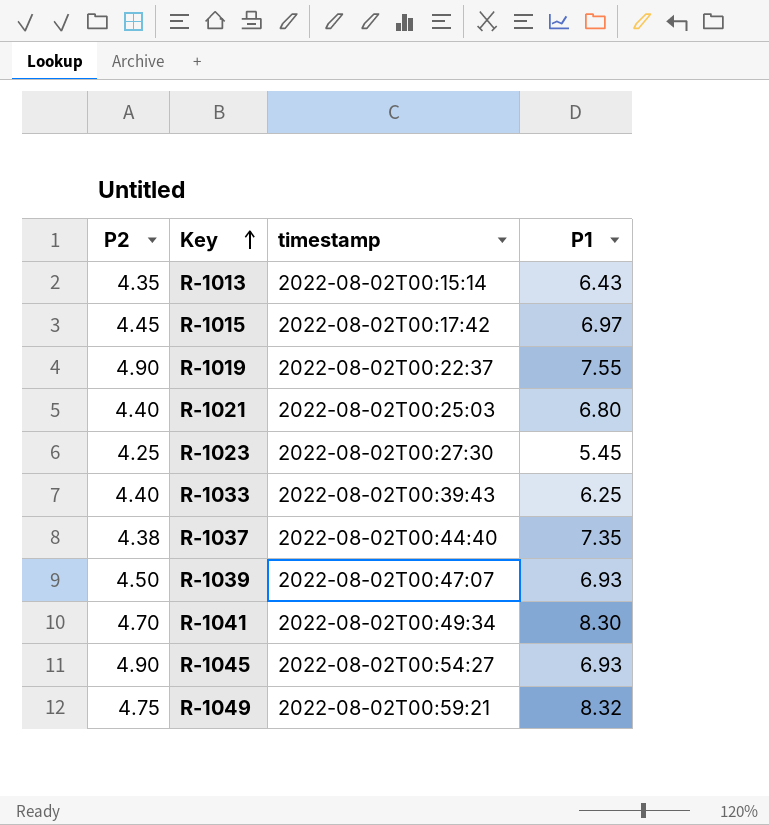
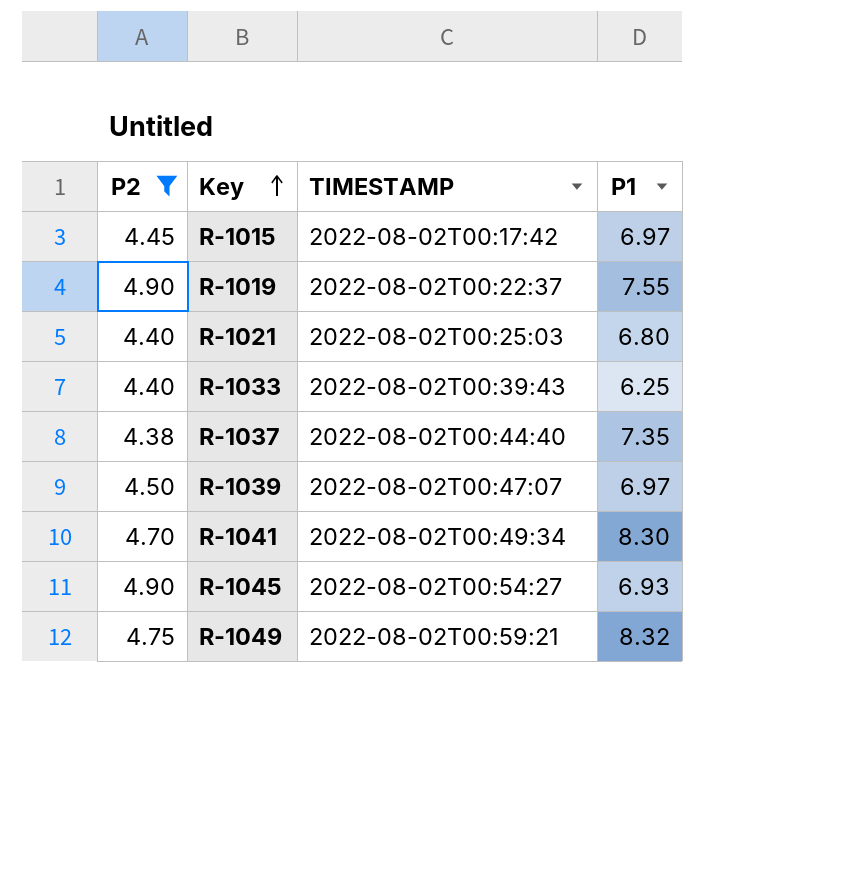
filter: none -> P2 >= 4.38
column name: timestamp -> TIMESTAMP
R-1039 | P1: 6.93 -> 6.97

